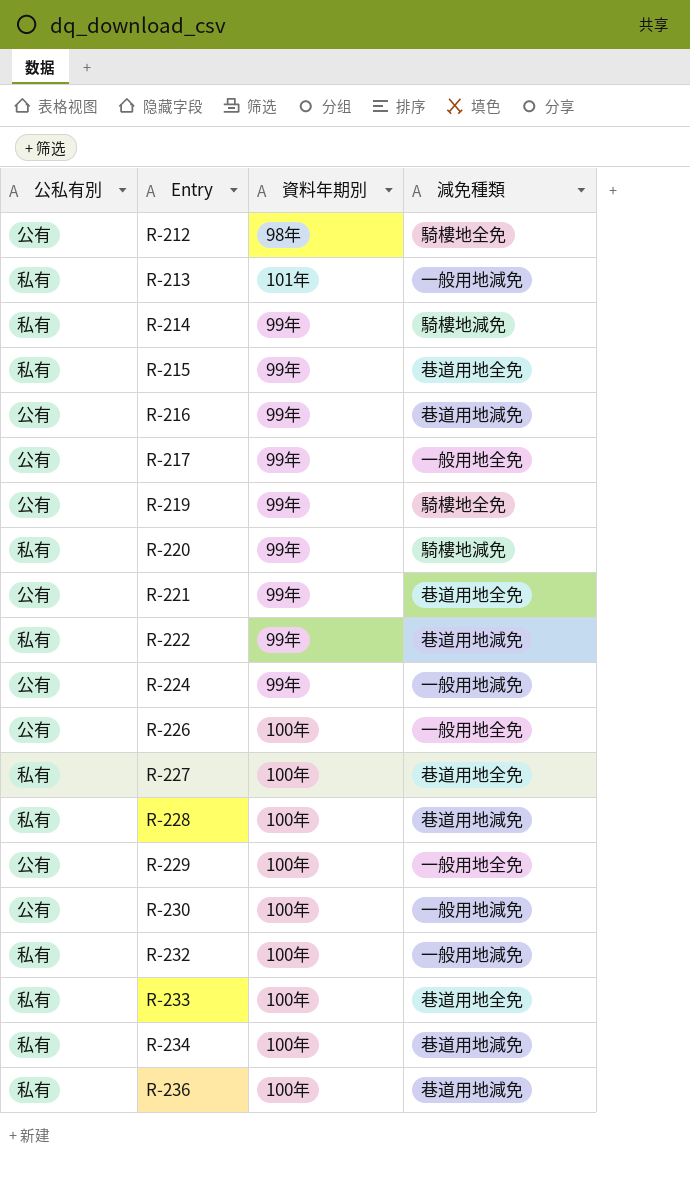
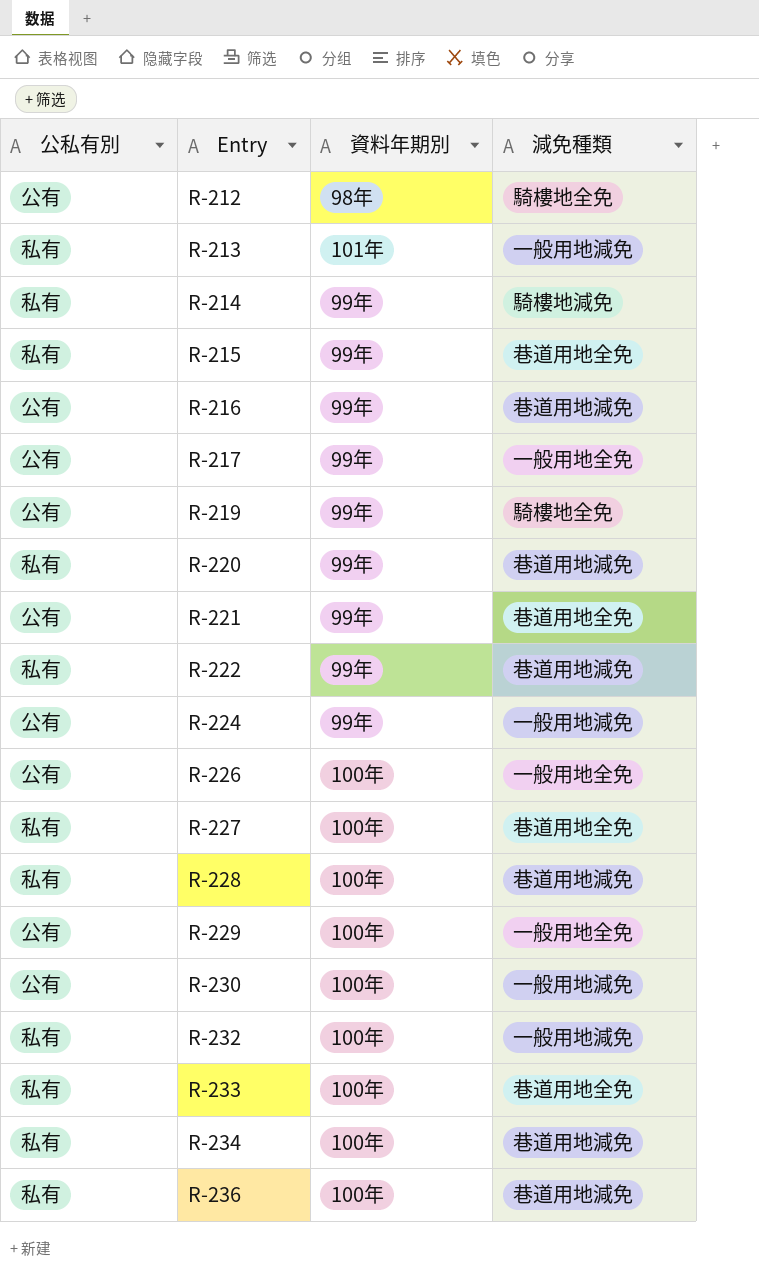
R-220 | 減免種類: 騎樓地減免 -> 巷道用地減免

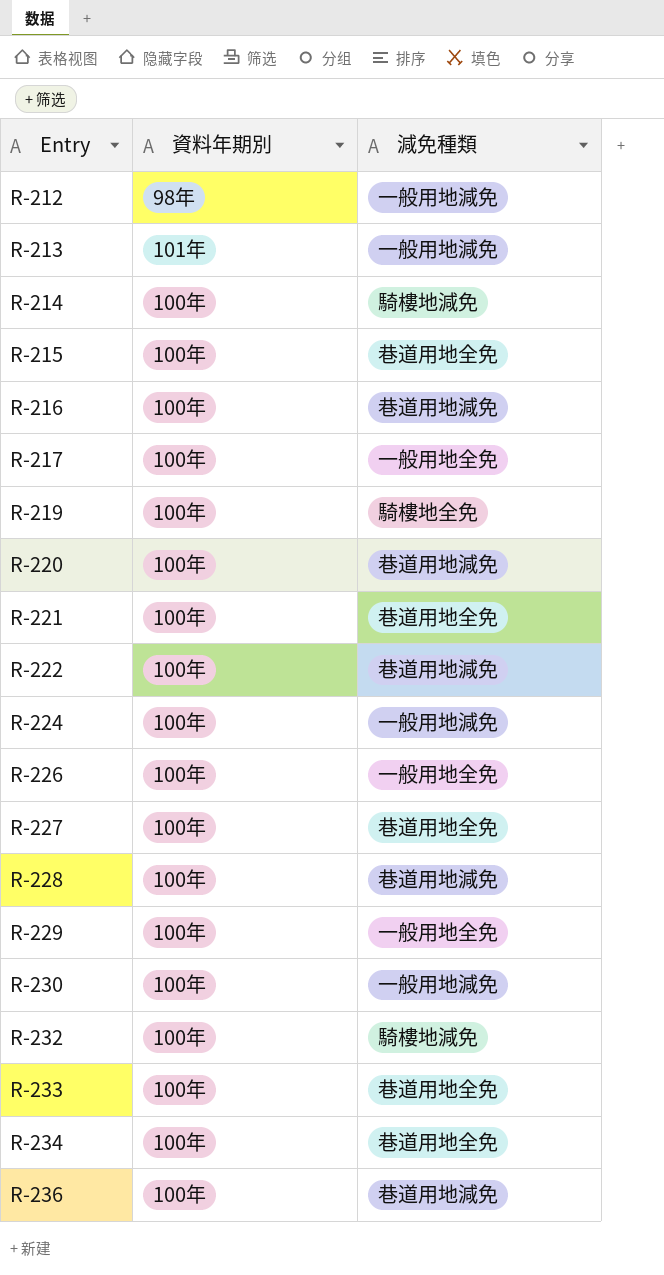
column 公私有別 | position: 1 -> none
R-212 | 減免種類: 騎樓地全免 -> 一般用地減免
R-214 | 資料年期別: 99年 -> 100年
R-215 | 資料年期別: 99年 -> 100年
R-216 | 資料年期別: 99年 -> 100年
R-217 | 資料年期別: 99年 -> 100年
R-219 | 資料年期別: 99年 -> 100年
R-220 | 資料年期別: 99年 -> 100年
R-221 | 資料年期別: 99年 -> 100年
R-222 | 資料年期別: 99年 -> 100年
R-224 | 資料年期別: 99年 -> 100年
R-232 | 減免種類: 一般用地減免 -> 騎樓地減免
R-234 | 減免種類: 巷道用地減免 -> 巷道用地全免

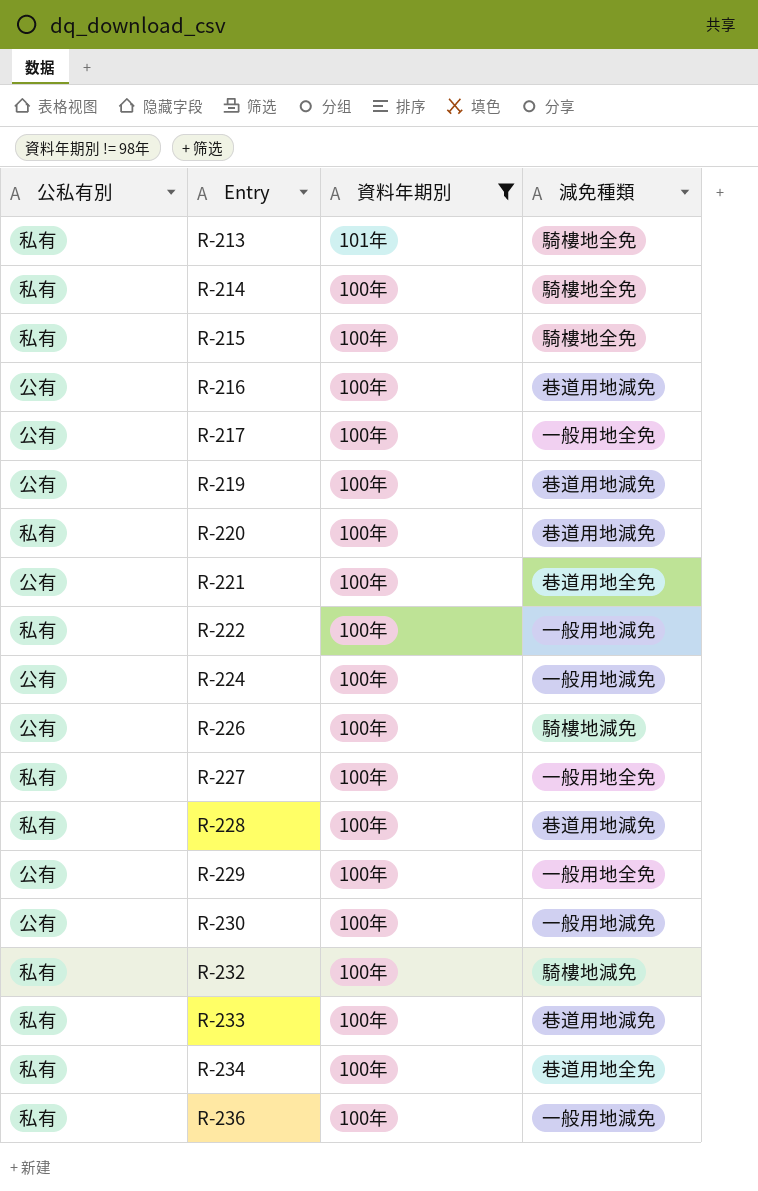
filter: none -> 資料年期別 != 98年
column 公私有別 | position: none -> 1
R-213 | 減免種類: 一般用地減免 -> 騎樓地全免
R-214 | 減免種類: 騎樓地減免 -> 騎樓地全免
R-215 | 減免種類: 巷道用地全免 -> 騎樓地全免
R-219 | 減免種類: 騎樓地全免 -> 巷道用地減免
R-222 | 減免種類: 巷道用地減免 -> 一般用地減免
R-226 | 減免種類: 一般用地全免 -> 騎樓地減免
R-227 | 減免種類: 巷道用地全免 -> 一般用地全免
R-233 | 減免種類: 巷道用地全免 -> 巷道用地減免
R-236 | 減免種類: 巷道用地減免 -> 一般用地減免

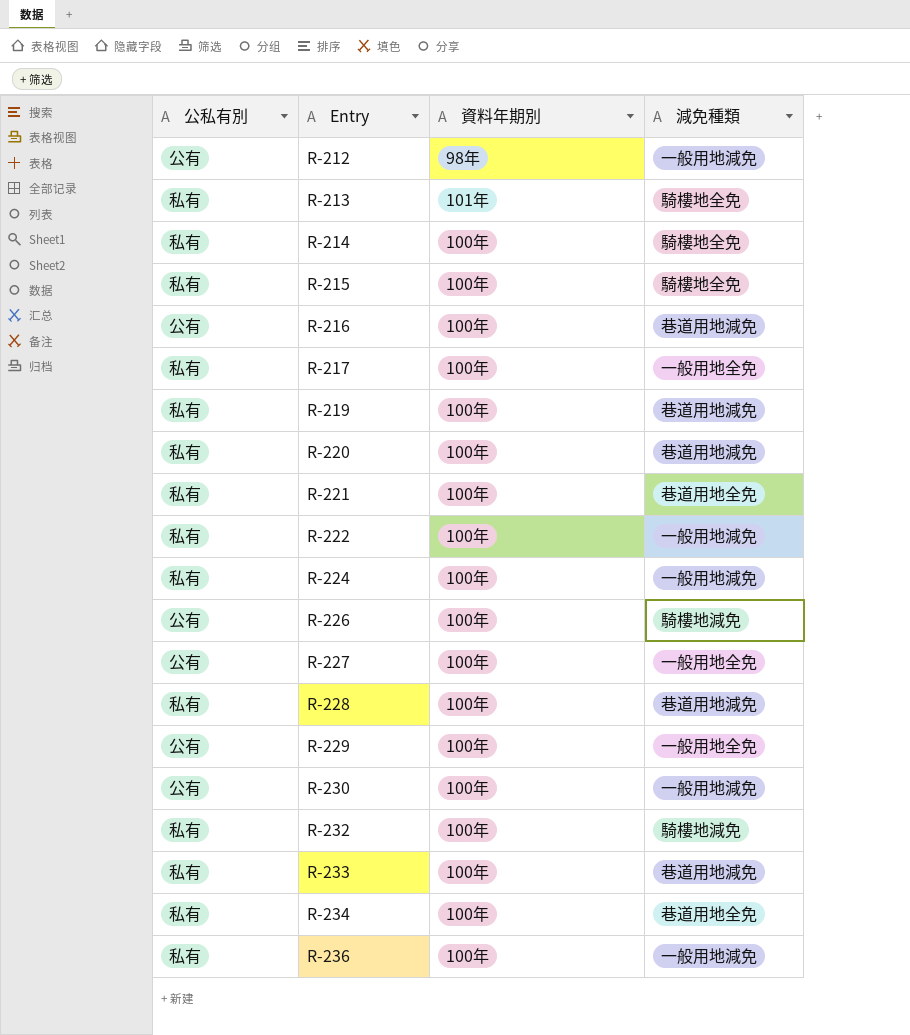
filter: 資料年期別 != 98年 -> none
R-217 | 公私有別: 公有 -> 私有
R-219 | 公私有別: 公有 -> 私有
R-221 | 公私有別: 公有 -> 私有
R-224 | 公私有別: 公有 -> 私有
R-227 | 公私有別: 私有 -> 公有

